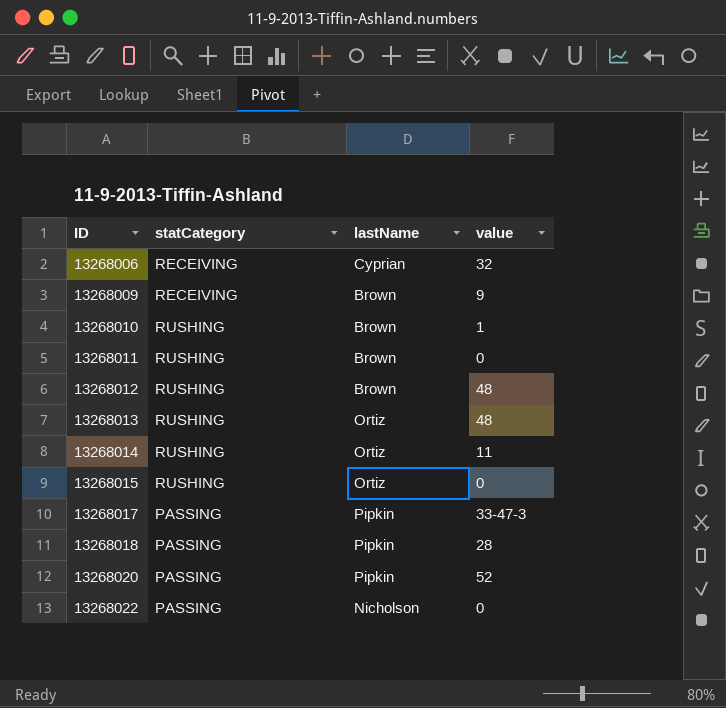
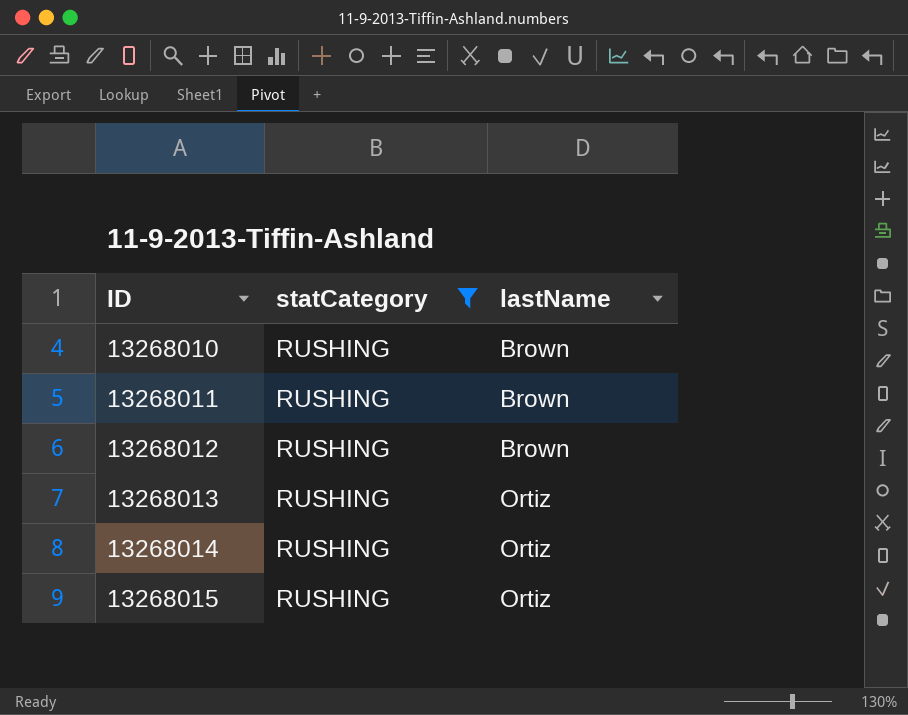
filter: none -> statCategory = RUSHING
column value | position: 4 -> none

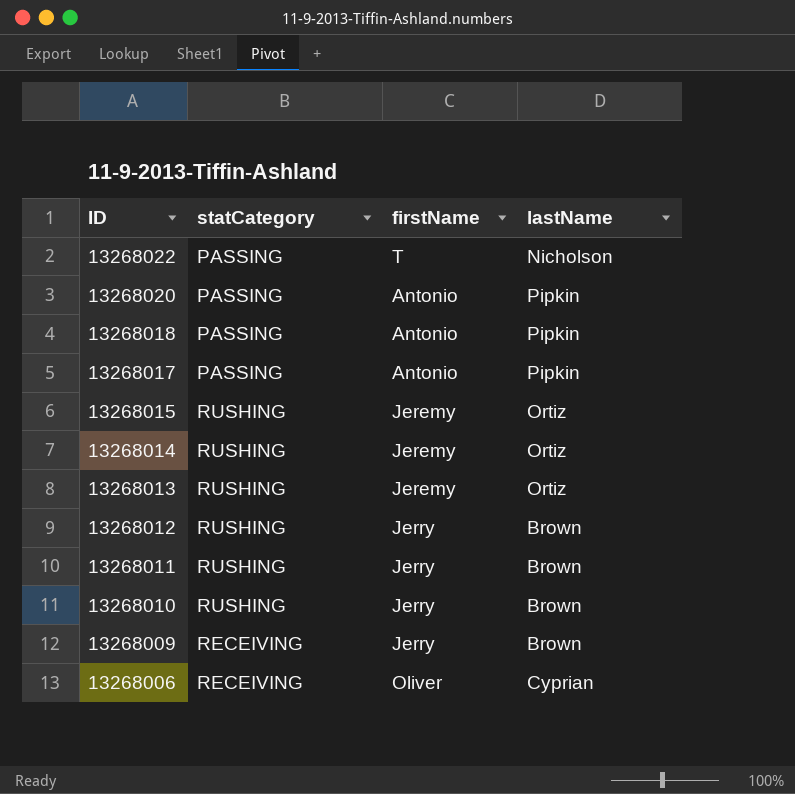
filter: statCategory = RUSHING -> none
row order: ID ascending -> ID descending
column firstName | position: none -> 3

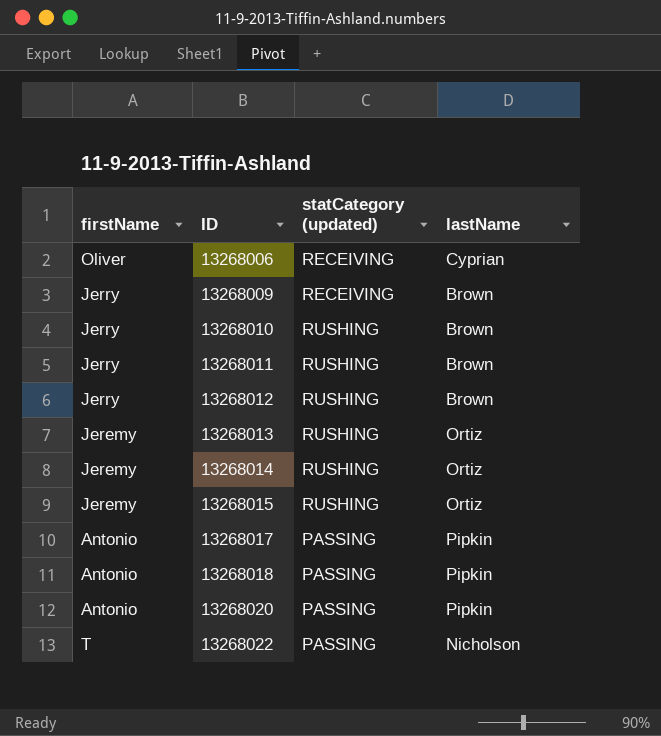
row order: ID descending -> ID ascending
column firstName | position: 3 -> 1
column name: statCategory -> statCategory (updated)

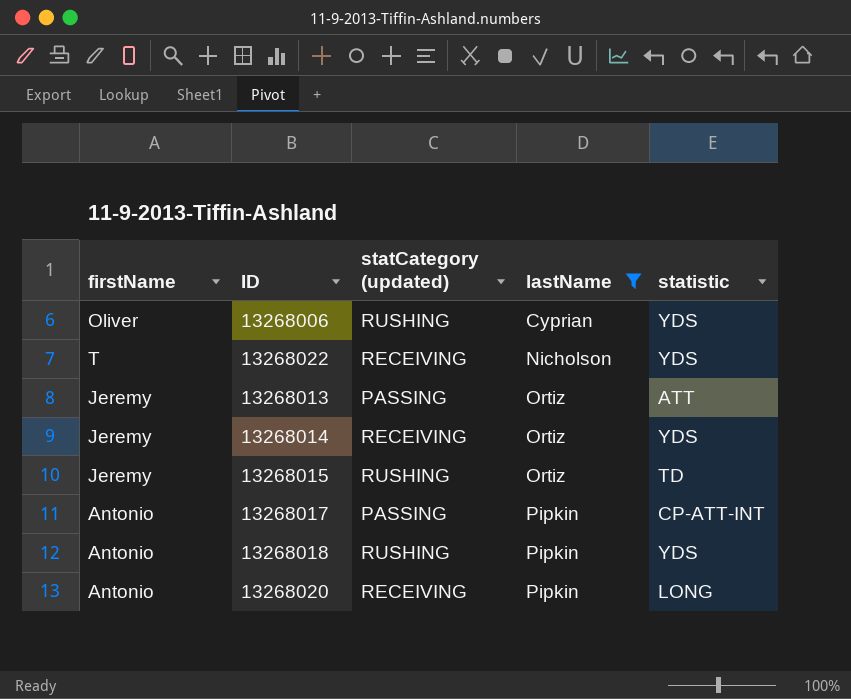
filter: none -> lastName != Brown
row order: ID ascending -> lastName ascending
column statistic | position: none -> 5
13268006 | statCategory (updated): RECEIVING -> RUSHING
13268022 | statCategory (updated): PASSING -> RECEIVING
13268013 | statCategory (updated): RUSHING -> PASSING
13268014 | statCategory (updated): RUSHING -> RECEIVING
13268018 | statCategory (updated): PASSING -> RUSHING
13268020 | statCategory (updated): PASSING -> RECEIVING

